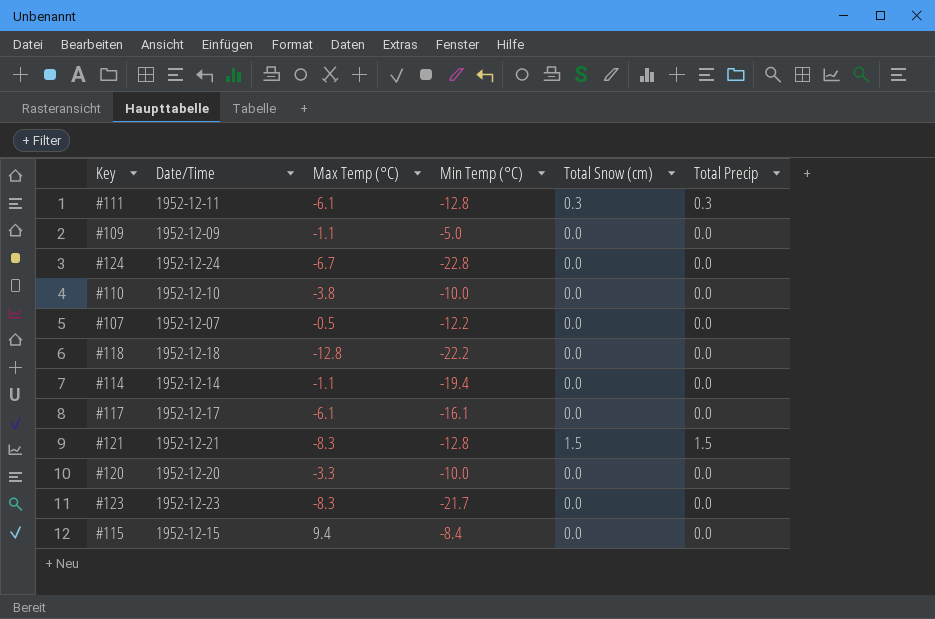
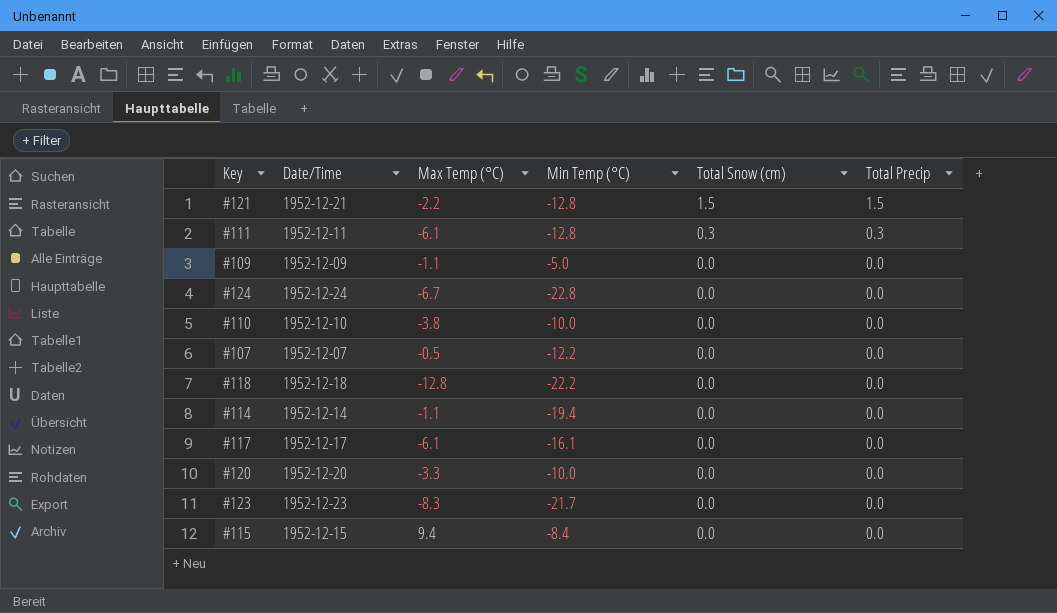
row order: none -> Total Snow (cm) descending
#121 | Max Temp (°C): -8.3 -> -2.2

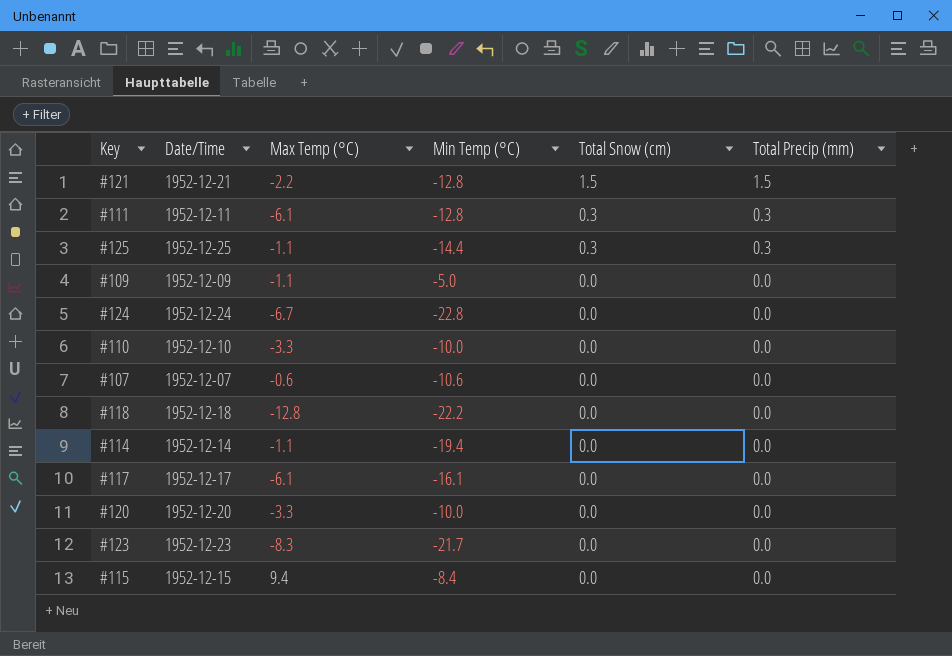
column name: Total Precip -> Total Precip (mm)
row #125: none -> 1952-12-25 | -1.1 | -14.4 | 0.3 | 0.3
#110 | Max Temp (°C): -3.8 -> -3.3
#107 | Max Temp (°C): -0.5 -> -0.6
#107 | Min Temp (°C): -12.2 -> -10.6

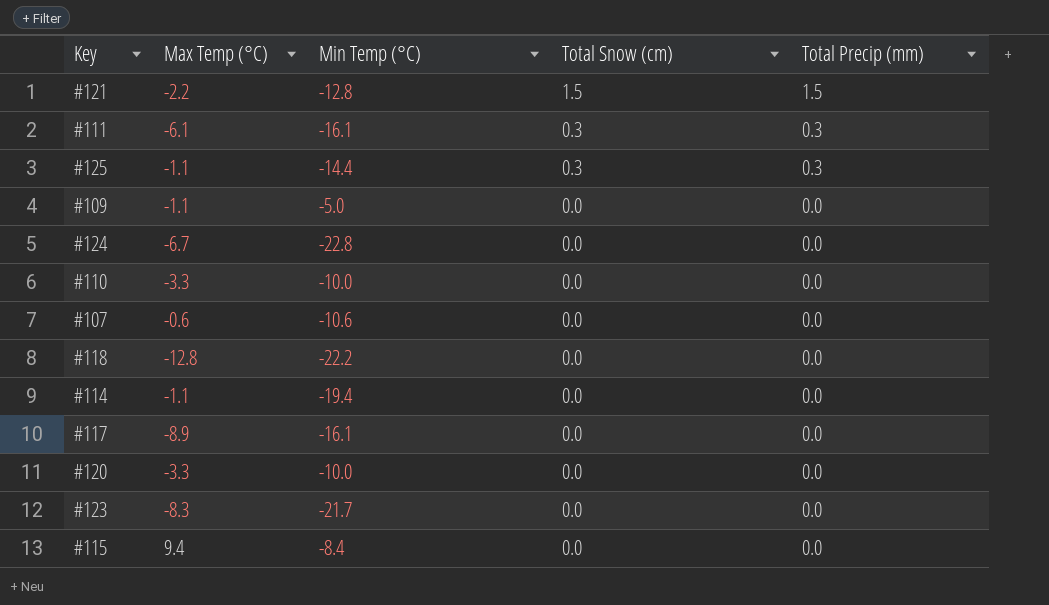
column Date/Time | position: 2 -> none
#111 | Min Temp (°C): -12.8 -> -16.1
#117 | Max Temp (°C): -6.1 -> -8.9

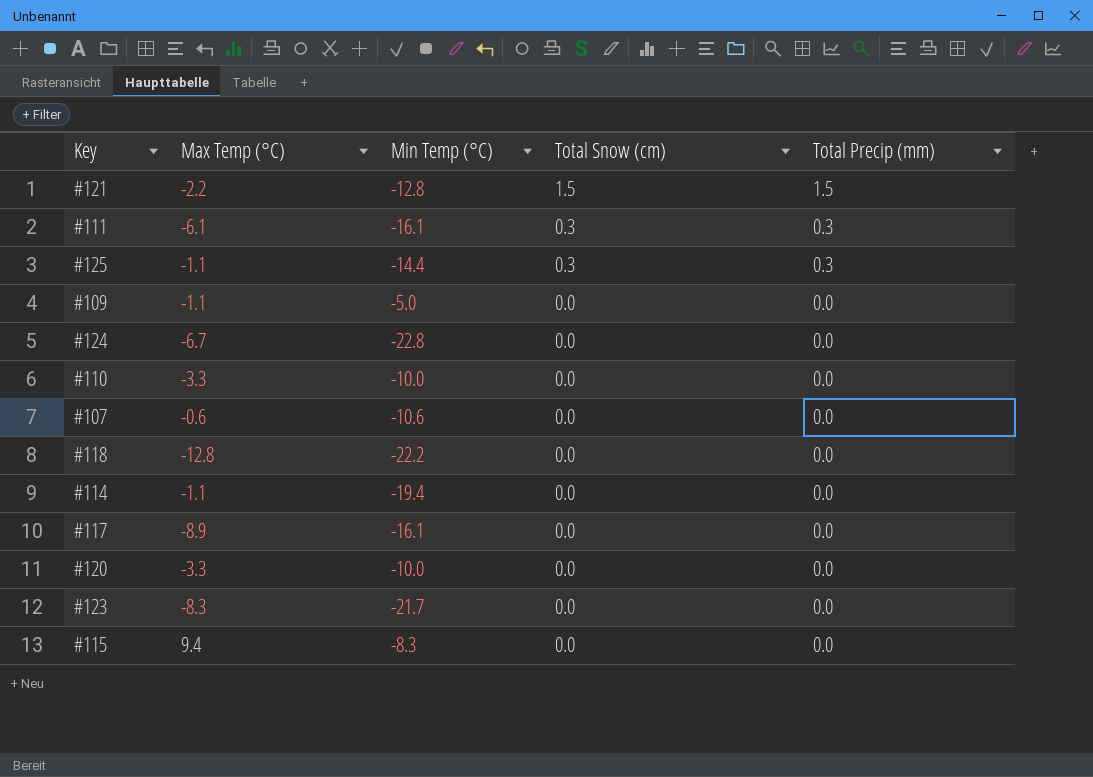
#115 | Min Temp (°C): -8.4 -> -8.3

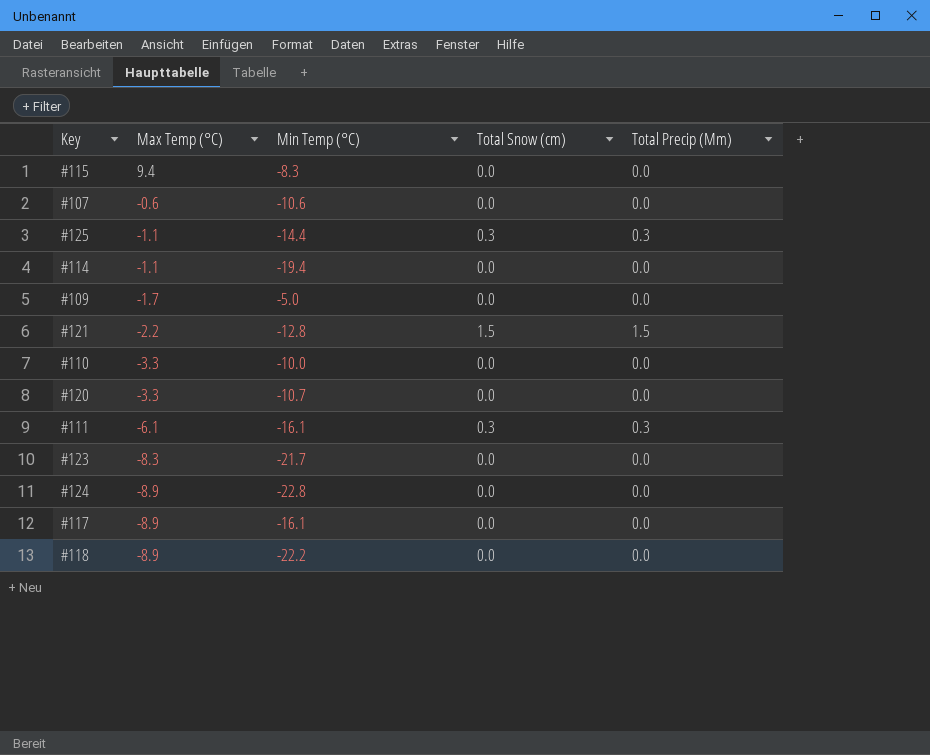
row order: Total Snow (cm) descending -> Max Temp (°C) descending
column name: Total Precip (mm) -> Total Precip (Mm)
#109 | Max Temp (°C): -1.1 -> -1.7
#120 | Min Temp (°C): -10.0 -> -10.7
#124 | Max Temp (°C): -6.7 -> -8.9
#118 | Max Temp (°C): -12.8 -> -8.9

